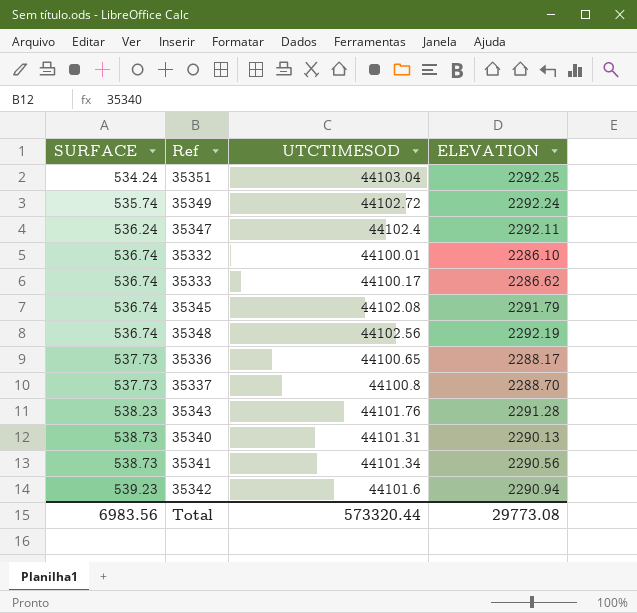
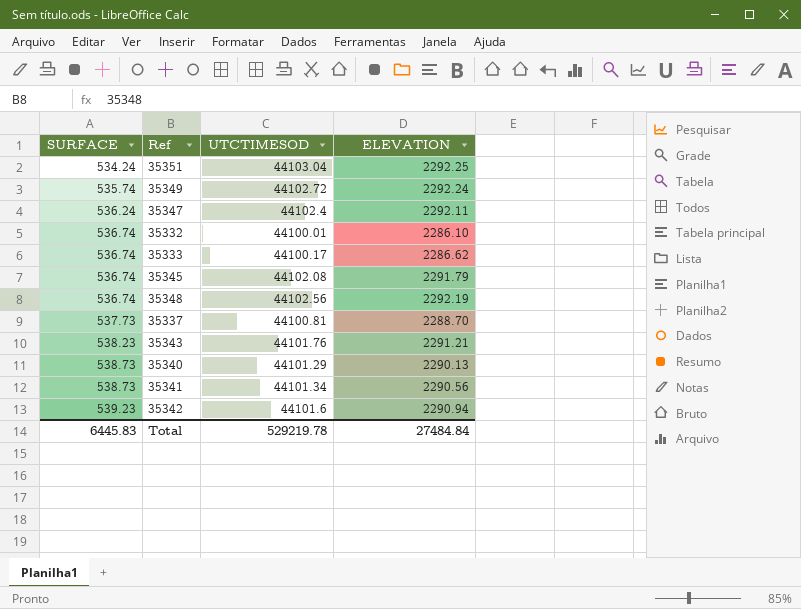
row 35336: 537.73 | 44100.65 | 2288.17 -> none
35337 | UTCTIMESOD: 44100.8 -> 44100.81
35343 | ELEVATION: 2291.28 -> 2291.21
35340 | UTCTIMESOD: 44101.31 -> 44101.29
Total | SURFACE: 6983.56 -> 6445.83
Total | UTCTIMESOD: 573320.44 -> 529219.78
Total | ELEVATION: 29773.08 -> 27484.84

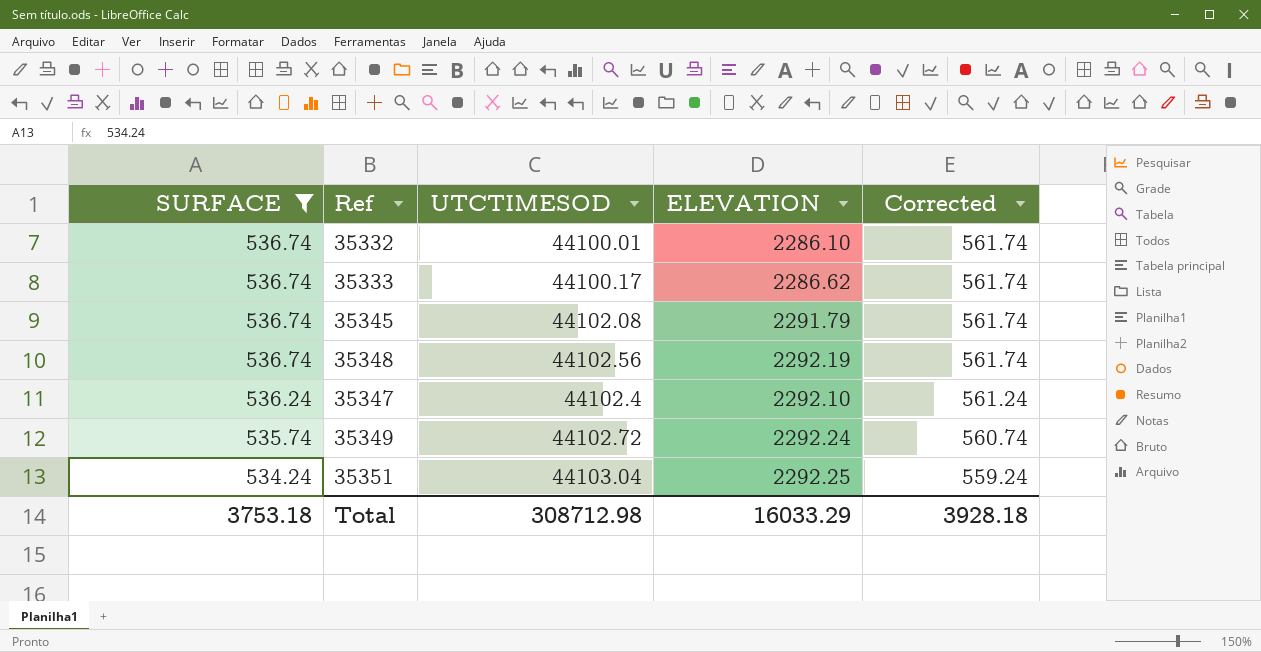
filter: none -> SURFACE <= 536.74
row order: SURFACE ascending -> SURFACE descending
column Corrected | formula: none -> [SURFACE] + 25
35347 | ELEVATION: 2292.11 -> 2292.10
Total | SURFACE: 6445.83 -> 3753.18
Total | UTCTIMESOD: 529219.78 -> 308712.98
Total | ELEVATION: 27484.84 -> 16033.29

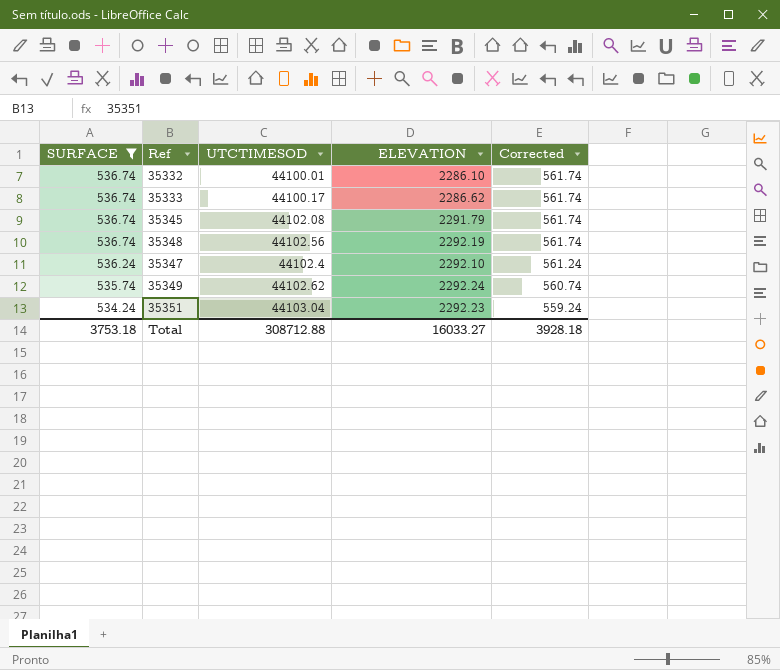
35349 | UTCTIMESOD: 44102.72 -> 44102.62
35351 | ELEVATION: 2292.25 -> 2292.23
Total | UTCTIMESOD: 308712.98 -> 308712.88
Total | ELEVATION: 16033.29 -> 16033.27

